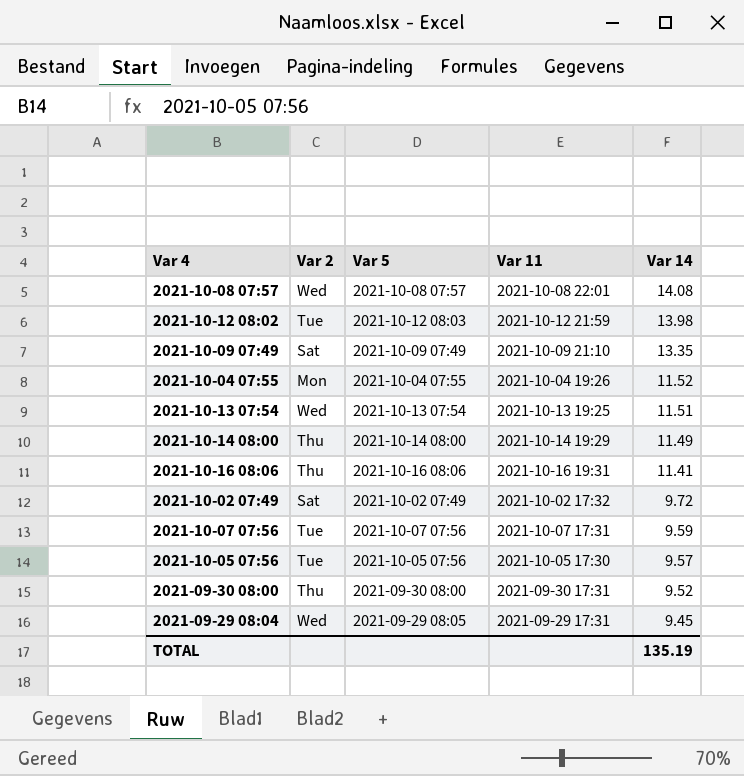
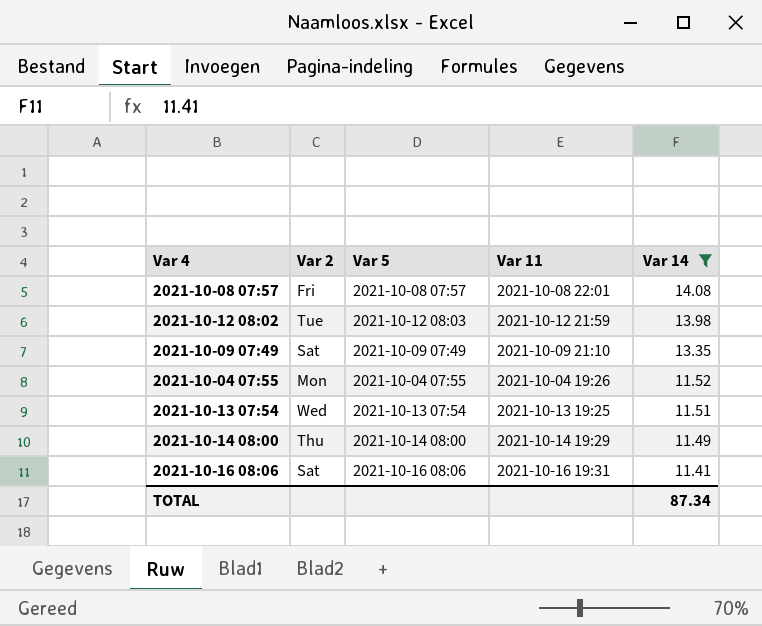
filter: none -> Var 14 >= 11.41
2021-10-08 07:57 | Var 2: Wed -> Fri
2021-10-16 08:06 | Var 2: Thu -> Sat
TOTAL | Var 14: 135.19 -> 87.34

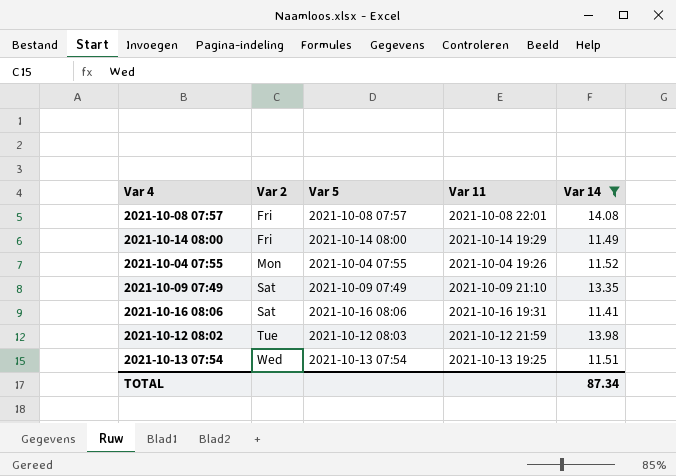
row order: Var 14 descending -> Var 2 ascending
2021-10-14 08:00 | Var 2: Thu -> Fri

